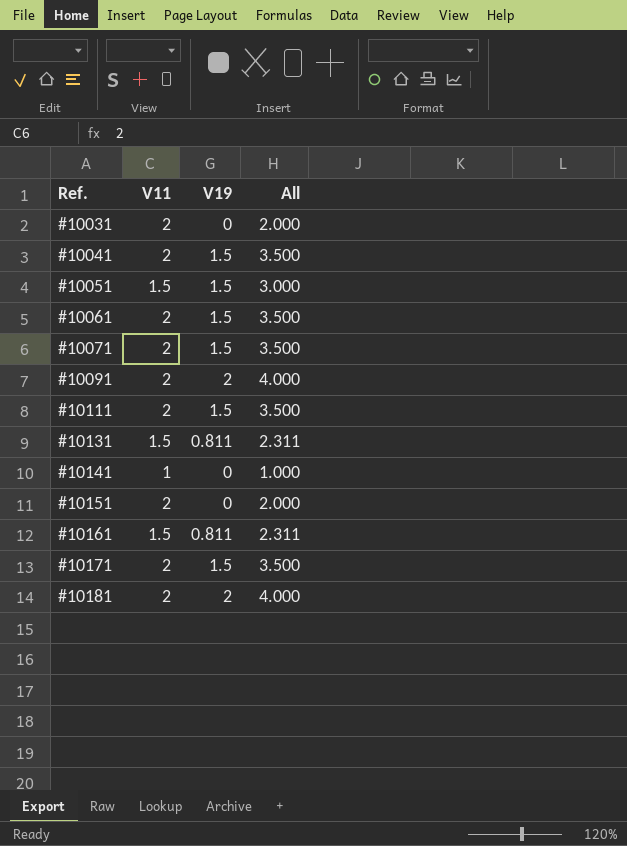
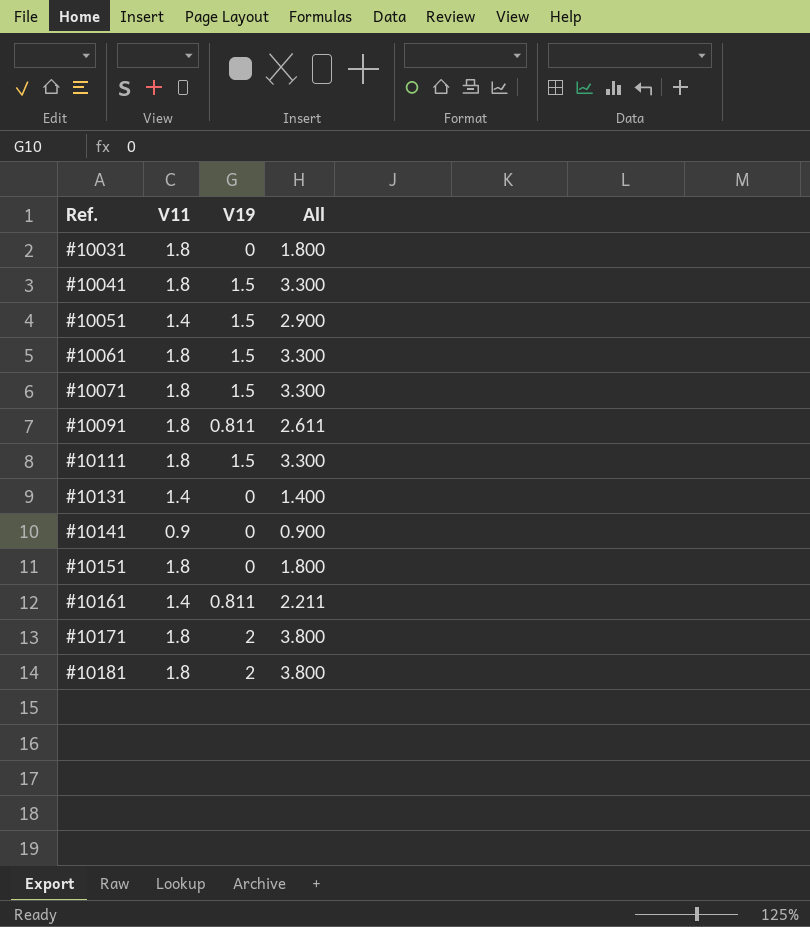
#10031 | V11: 2 -> 1.8
#10031 | All: 2.000 -> 1.800
#10041 | V11: 2 -> 1.8
#10041 | All: 3.500 -> 3.300
#10051 | V11: 1.5 -> 1.4
#10051 | All: 3.000 -> 2.900
#10061 | V11: 2 -> 1.8
#10061 | All: 3.500 -> 3.300
#10071 | V11: 2 -> 1.8
#10071 | All: 3.500 -> 3.300
#10091 | V11: 2 -> 1.8
#10091 | V19: 2 -> 0.811
#10091 | All: 4.000 -> 2.611
#10111 | V11: 2 -> 1.8
#10111 | All: 3.500 -> 3.300
#10131 | V11: 1.5 -> 1.4
#10131 | V19: 0.811 -> 0
#10131 | All: 2.311 -> 1.400
#10141 | V11: 1 -> 0.9
#10141 | All: 1.000 -> 0.900
#10151 | V11: 2 -> 1.8
#10151 | All: 2.000 -> 1.800
#10161 | V11: 1.5 -> 1.4
#10161 | All: 2.311 -> 2.211
#10171 | V11: 2 -> 1.8
#10171 | V19: 1.5 -> 2
#10171 | All: 3.500 -> 3.800
#10181 | V11: 2 -> 1.8
#10181 | All: 4.000 -> 3.800

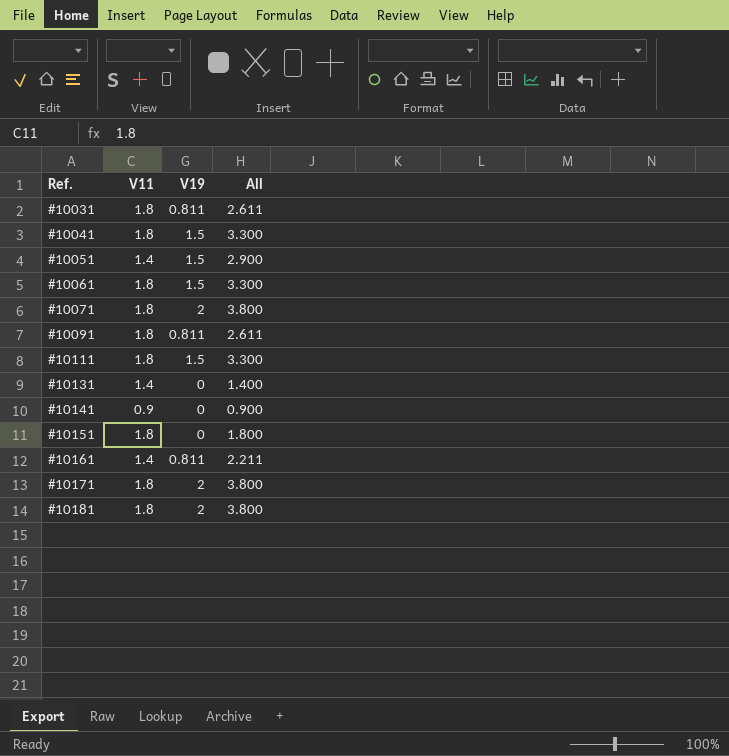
#10031 | V19: 0 -> 0.811
#10031 | All: 1.800 -> 2.611
#10071 | V19: 1.5 -> 2
#10071 | All: 3.300 -> 3.800

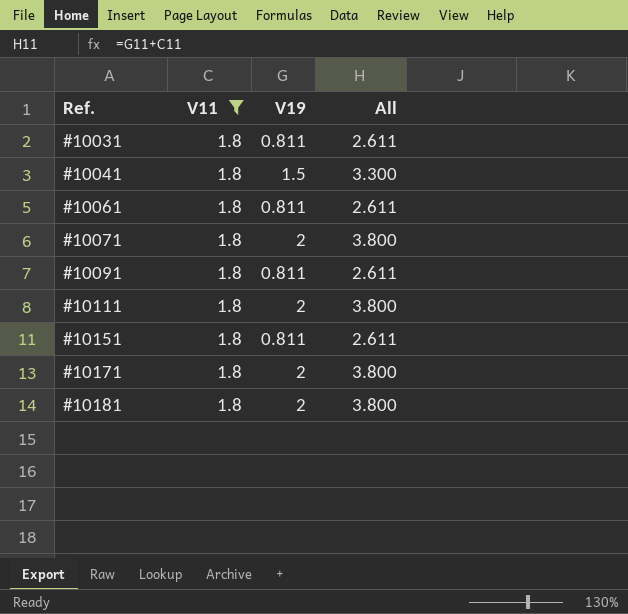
filter: none -> V11 = 1.8
#10061 | V19: 1.5 -> 0.811
#10061 | All: 3.300 -> 2.611
#10111 | V19: 1.5 -> 2
#10111 | All: 3.300 -> 3.800
#10151 | V19: 0 -> 0.811
#10151 | All: 1.800 -> 2.611

